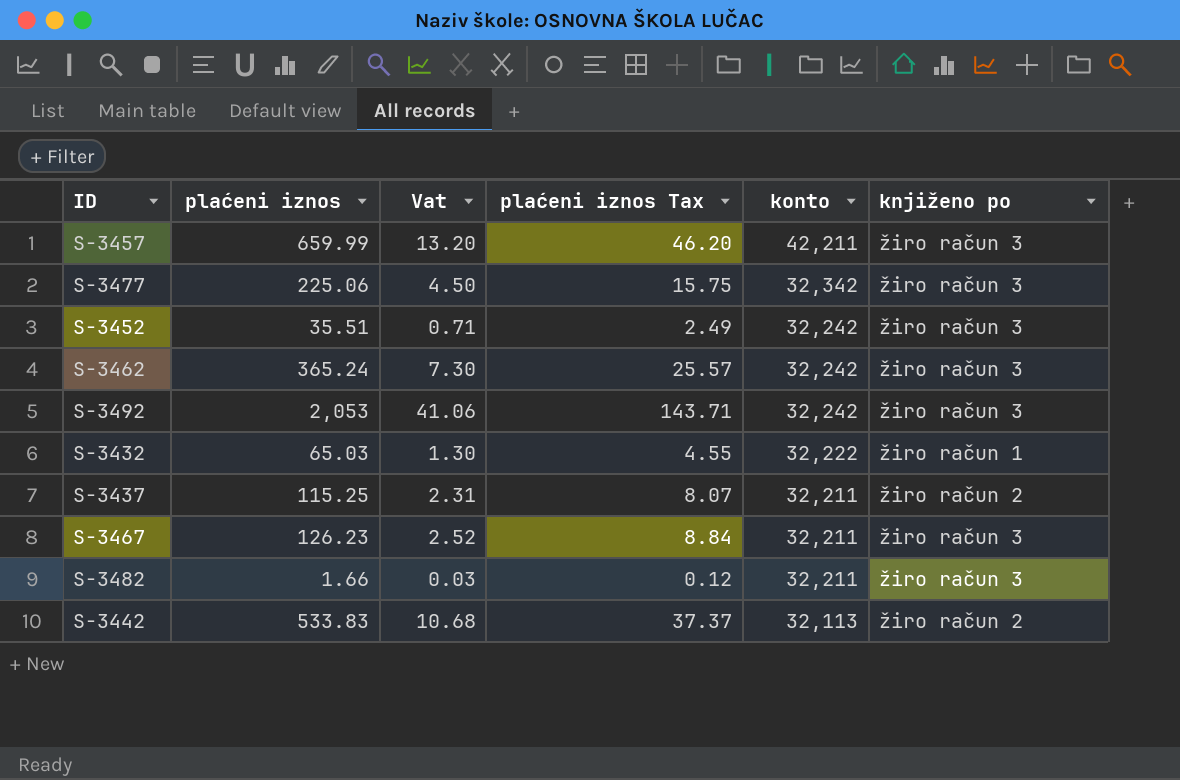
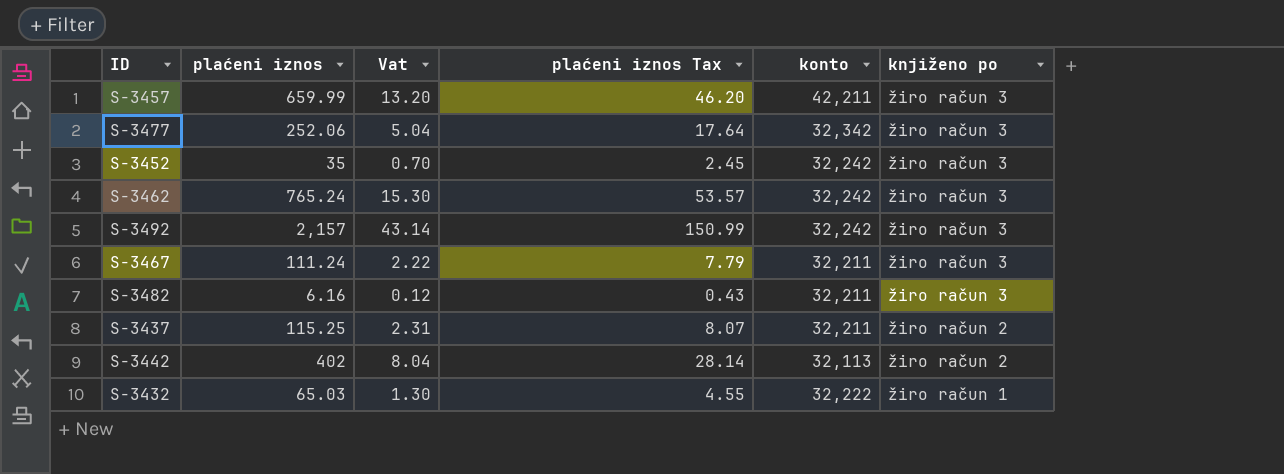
row order: konto descending -> knjiženo po descending
S-3477 | plaćeni iznos: 225.06 -> 252.06
S-3477 | Vat: 4.50 -> 5.04
S-3477 | plaćeni iznos Tax: 15.75 -> 17.64
S-3452 | plaćeni iznos: 35.51 -> 35
S-3452 | Vat: 0.71 -> 0.70
S-3452 | plaćeni iznos Tax: 2.49 -> 2.45
S-3462 | plaćeni iznos: 365.24 -> 765.24
S-3462 | Vat: 7.30 -> 15.30
S-3462 | plaćeni iznos Tax: 25.57 -> 53.57
S-3492 | plaćeni iznos: 2,053 -> 2,157
S-3492 | Vat: 41.06 -> 43.14
S-3492 | plaćeni iznos Tax: 143.71 -> 150.99
S-3467 | plaćeni iznos: 126.23 -> 111.24
S-3467 | Vat: 2.52 -> 2.22
S-3467 | plaćeni iznos Tax: 8.84 -> 7.79
S-3482 | plaćeni iznos: 1.66 -> 6.16
S-3482 | Vat: 0.03 -> 0.12
S-3482 | plaćeni iznos Tax: 0.12 -> 0.43
S-3442 | plaćeni iznos: 533.83 -> 402
S-3442 | Vat: 10.68 -> 8.04
S-3442 | plaćeni iznos Tax: 37.37 -> 28.14

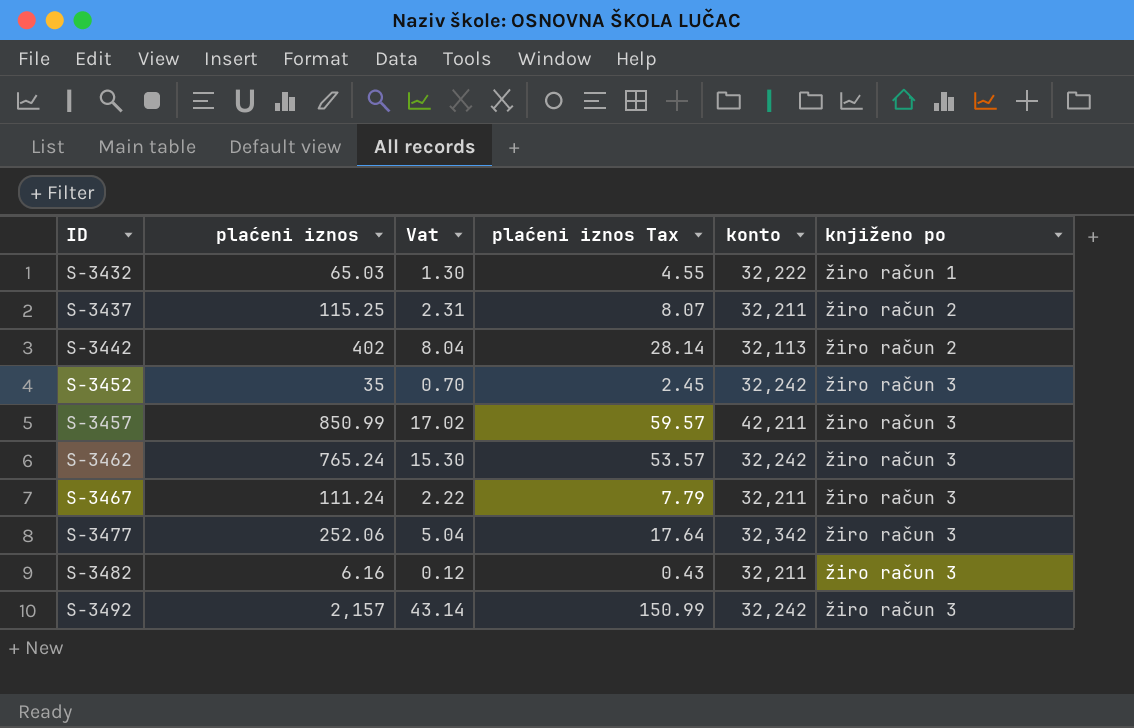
row order: knjiženo po descending -> ID ascending
S-3457 | plaćeni iznos: 659.99 -> 850.99
S-3457 | Vat: 13.20 -> 17.02
S-3457 | plaćeni iznos Tax: 46.20 -> 59.57

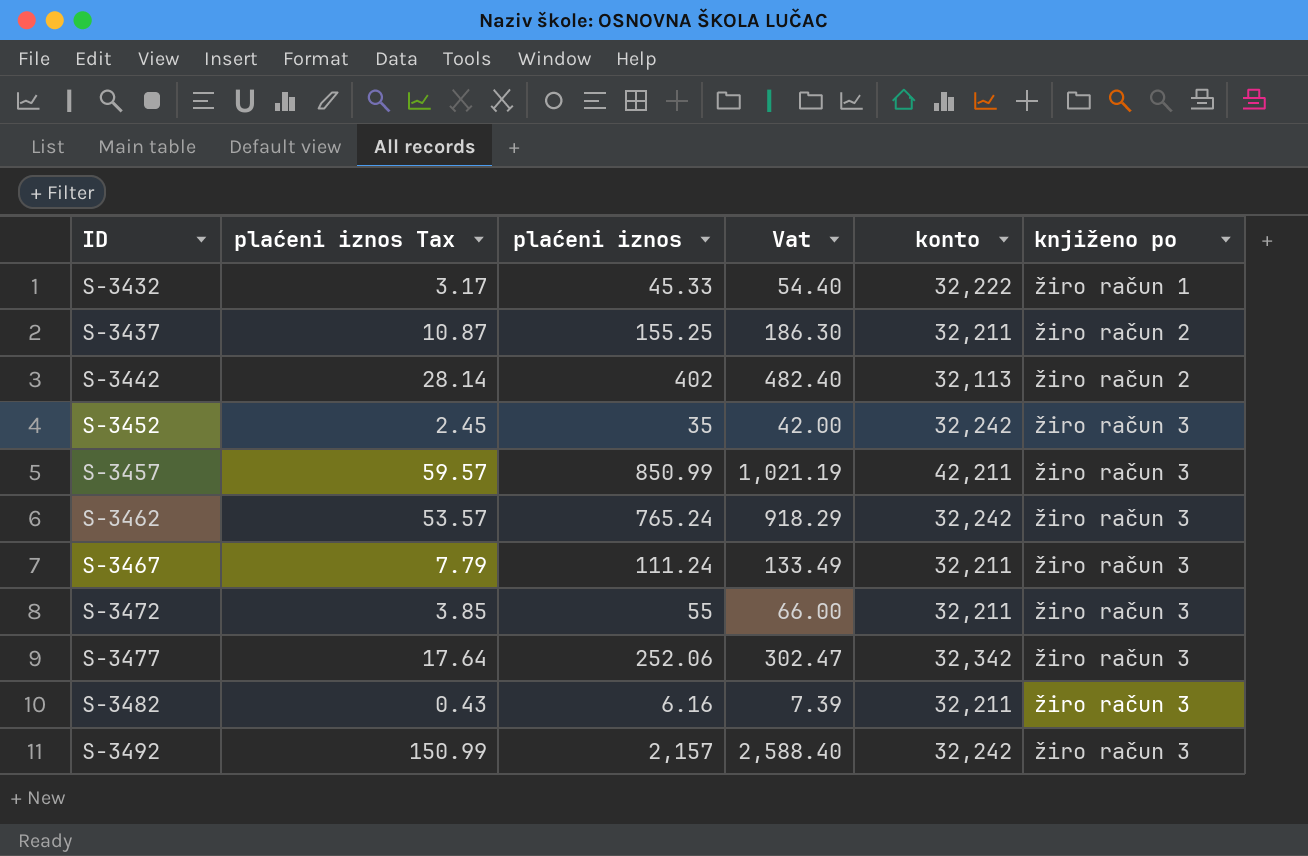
column plaćeni iznos Tax | position: 4 -> 2
column Vat | formula: [plaćeni iznos] * 0.02 -> [plaćeni iznos] * 1.2
S-3432 | plaćeni iznos Tax: 4.55 -> 3.17
S-3432 | plaćeni iznos: 65.03 -> 45.33
S-3437 | plaćeni iznos Tax: 8.07 -> 10.87
S-3437 | plaćeni iznos: 115.25 -> 155.25
row S-3472: none -> 3.85 | 55 | 66.00 | 32,211 | žiro račun 3

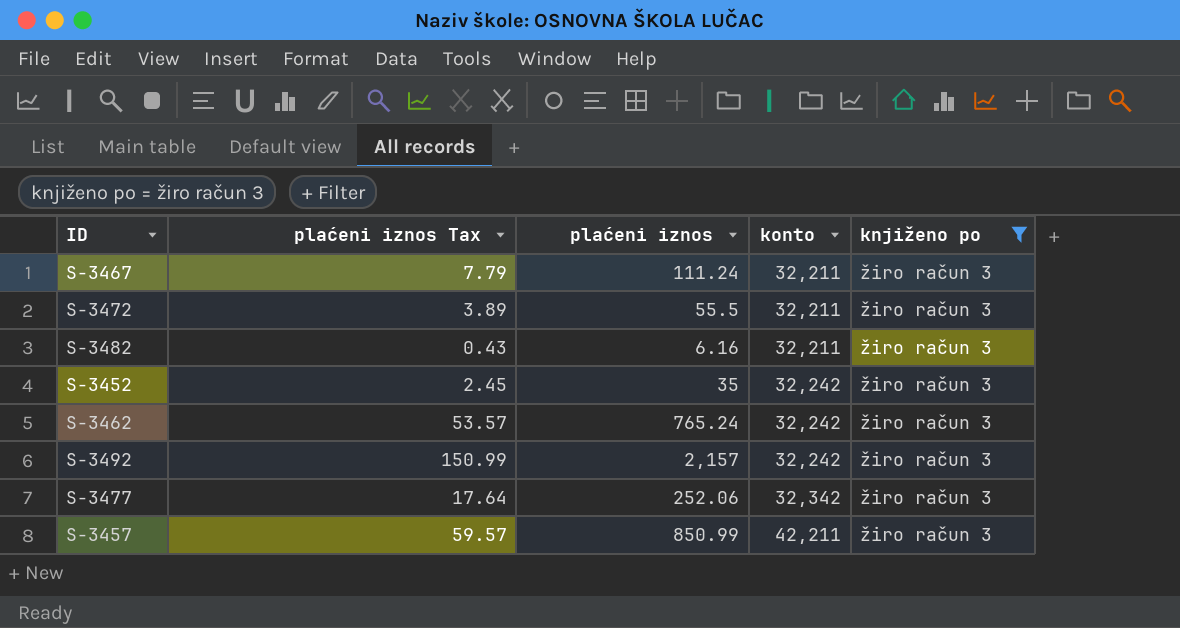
filter: none -> knjiženo po = žiro račun 3
row order: ID ascending -> konto ascending
column Vat | formula: [plaćeni iznos] * 1.2 -> none
S-3472 | plaćeni iznos Tax: 3.85 -> 3.89
S-3472 | plaćeni iznos: 55 -> 55.5

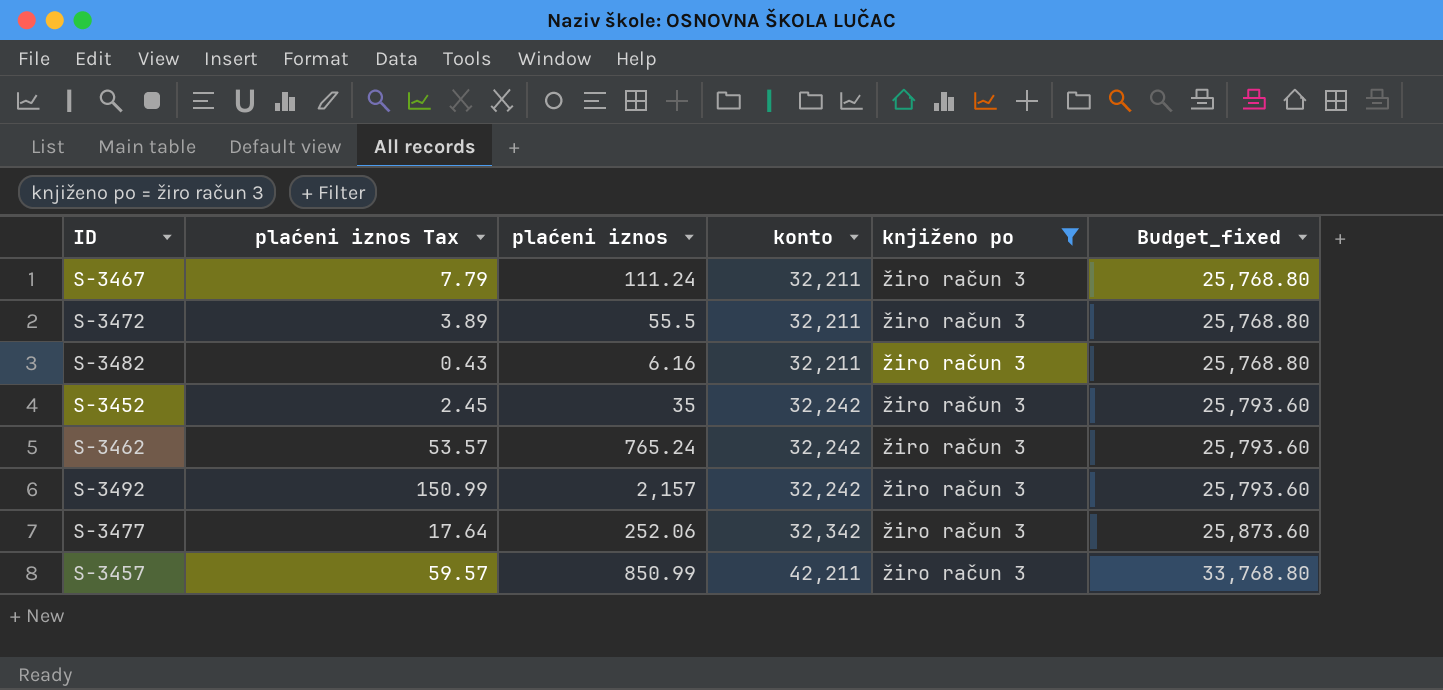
column Budget_fixed | formula: none -> [konto] * 0.8

